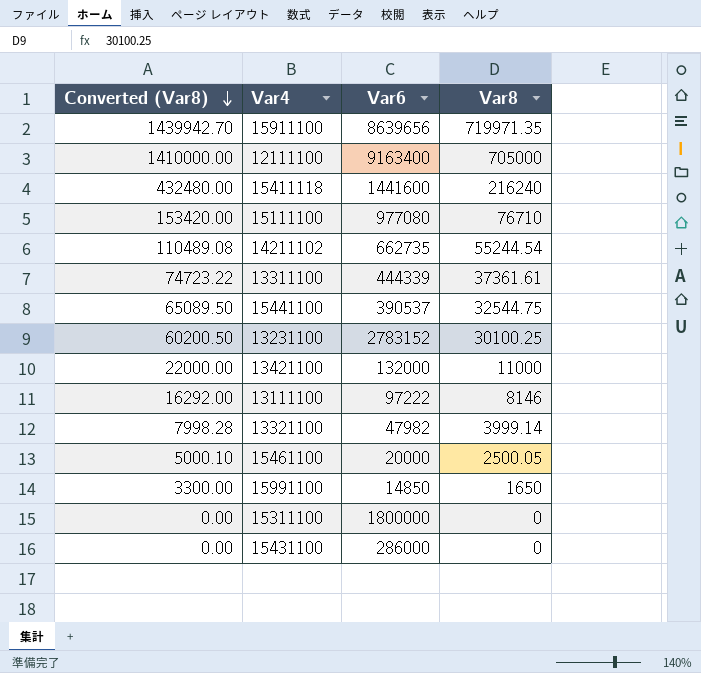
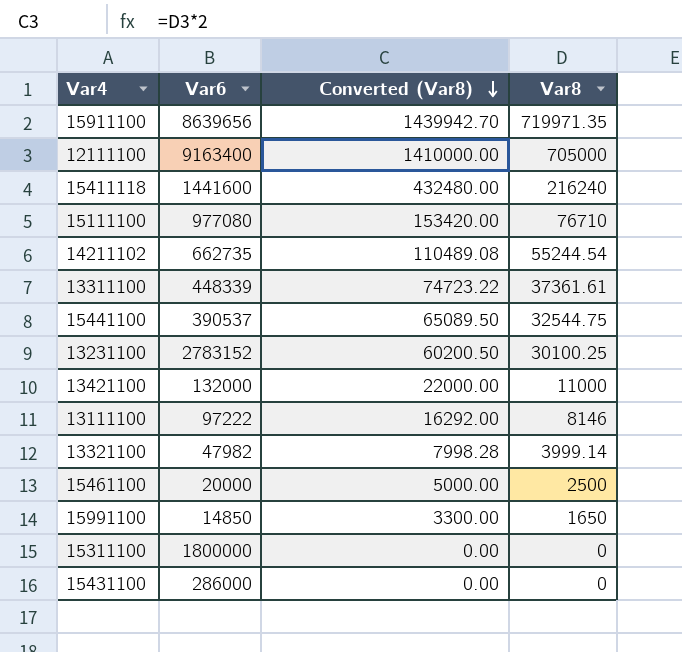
column Converted (Var8) | position: 1 -> 3
13311100 | Var6: 444339 -> 448339
15461100 | Converted (Var8): 5000.10 -> 5000.00
15461100 | Var8: 2500.05 -> 2500

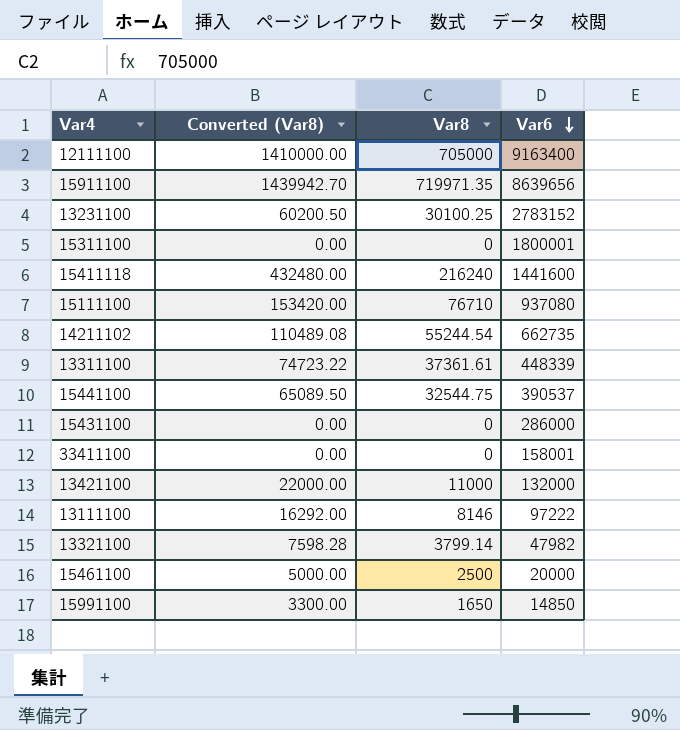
row order: Converted (Var8) descending -> Var6 descending
column Var6 | position: 2 -> 4
15311100 | Var6: 1800000 -> 1800001
15111100 | Var6: 977080 -> 937080
row 33411100: none -> 0.00 | 0 | 158001
13321100 | Converted (Var8): 7998.28 -> 7598.28
13321100 | Var8: 3999.14 -> 3799.14

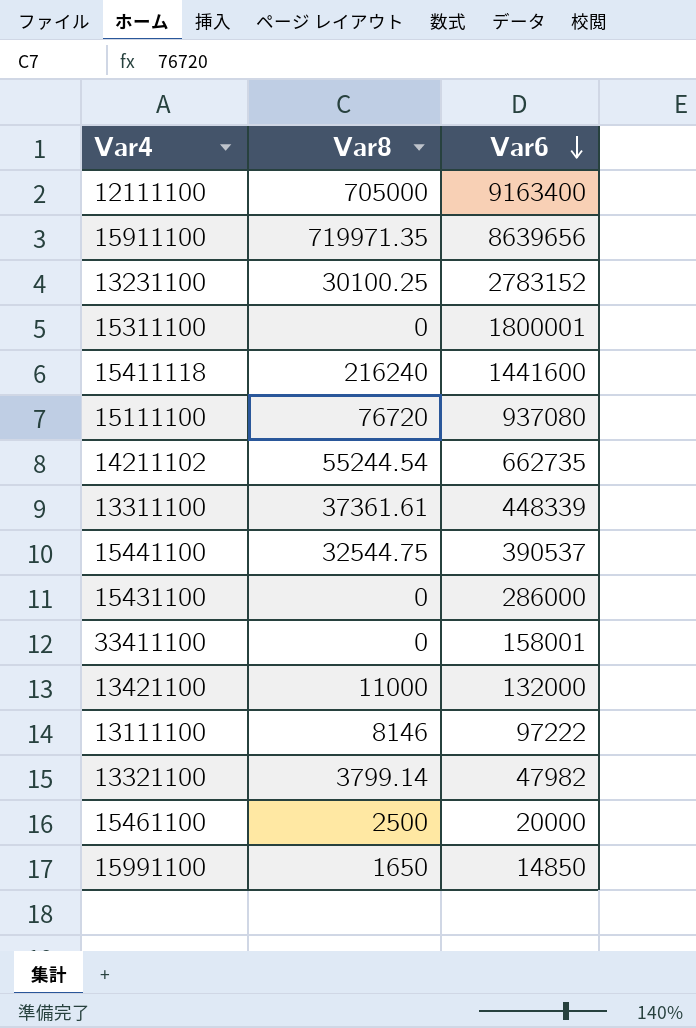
column Converted (Var8) | formula: [Var8] * 2 -> none
15111100 | Var8: 76710 -> 76720

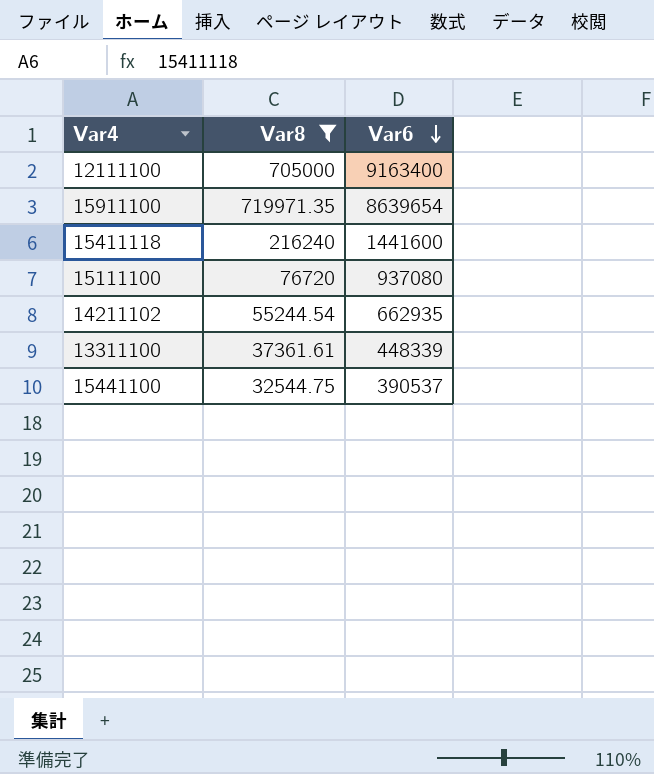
filter: none -> Var8 >= 32544.75
15911100 | Var6: 8639656 -> 8639654
14211102 | Var6: 662735 -> 662935

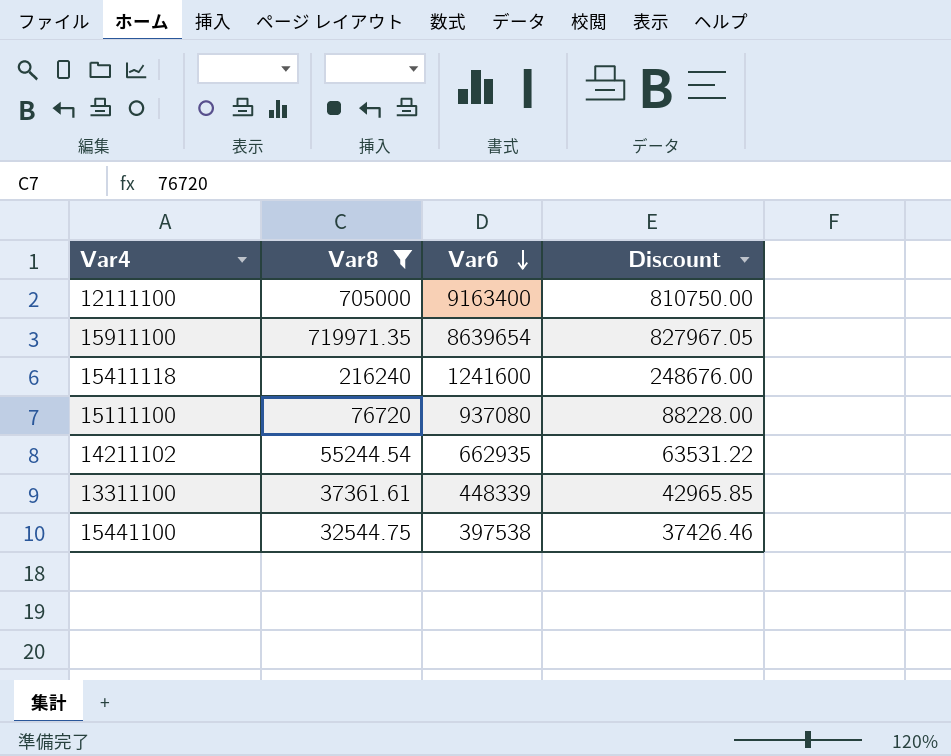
column Discount | formula: none -> [Var8] * 1.15
15411118 | Var6: 1441600 -> 1241600
15441100 | Var6: 390537 -> 397538

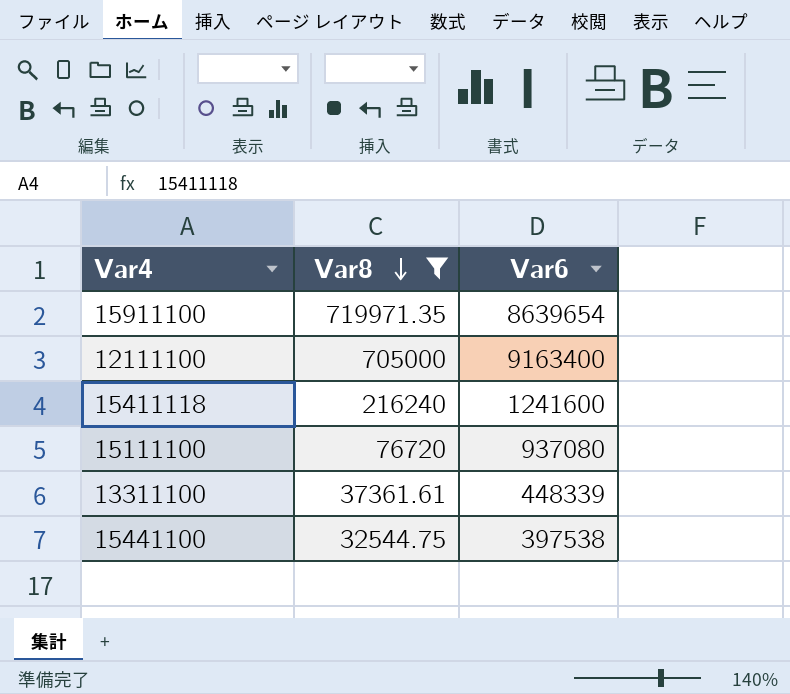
row order: Var6 descending -> Var8 descending
column Discount | formula: [Var8] * 1.15 -> none
row 14211102: 55244.54 | 662935 | 63531.22 -> none

